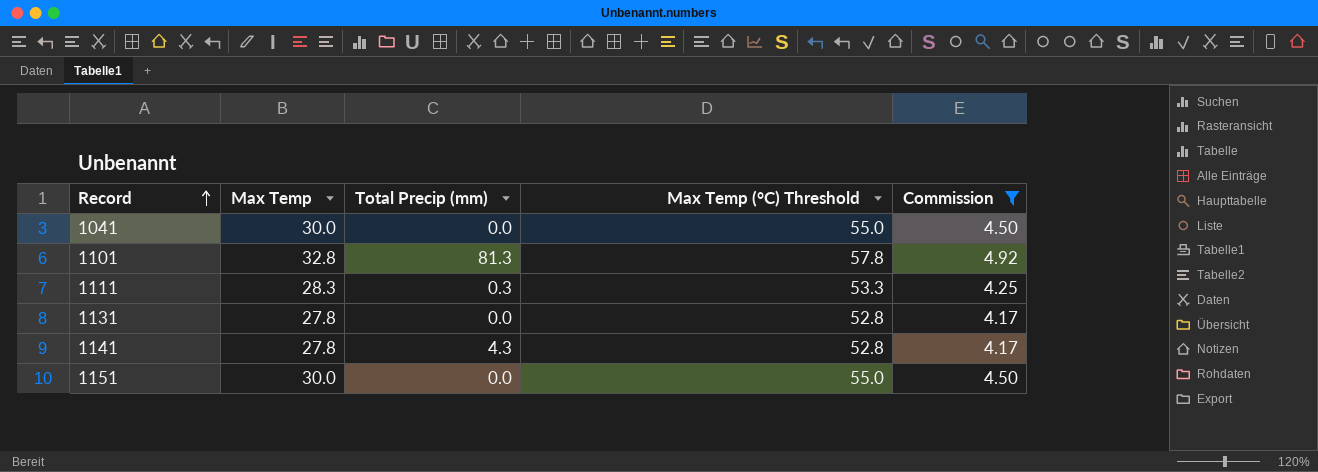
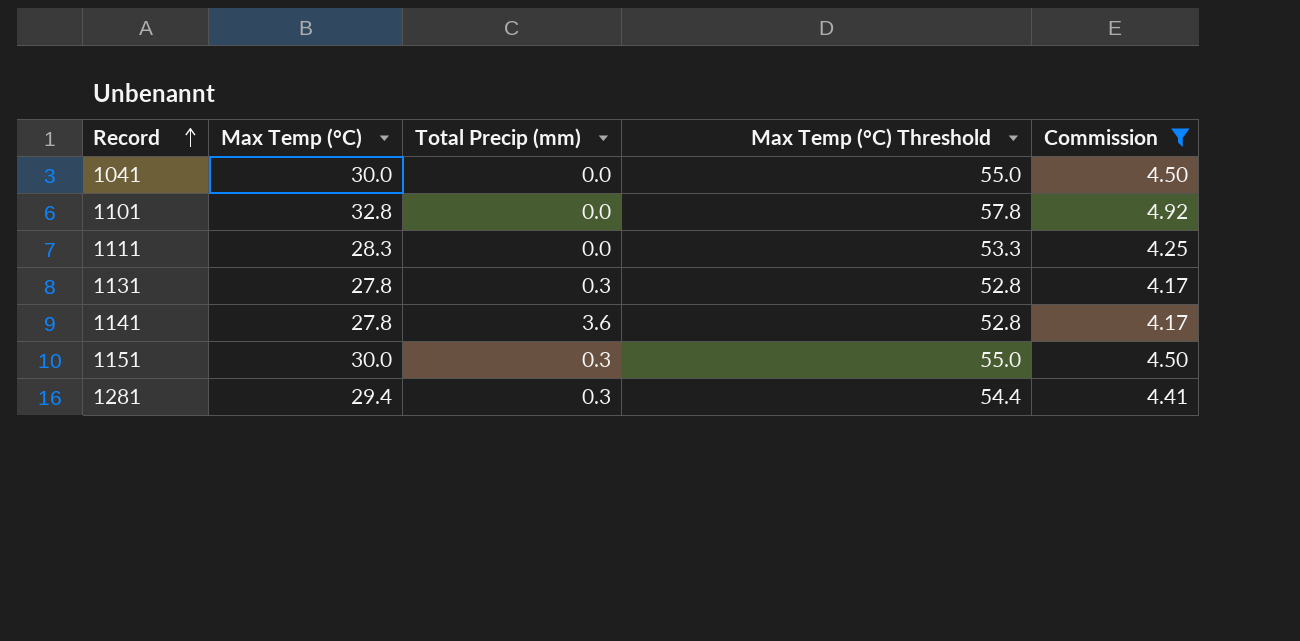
column name: Max Temp -> Max Temp (°C)
1101 | Total Precip (mm): 81.3 -> 0.0
1111 | Total Precip (mm): 0.3 -> 0.0
1131 | Total Precip (mm): 0.0 -> 0.3
1141 | Total Precip (mm): 4.3 -> 3.6
1151 | Total Precip (mm): 0.0 -> 0.3
row 1281: none -> 29.4 | 0.3 | 54.4 | 4.41

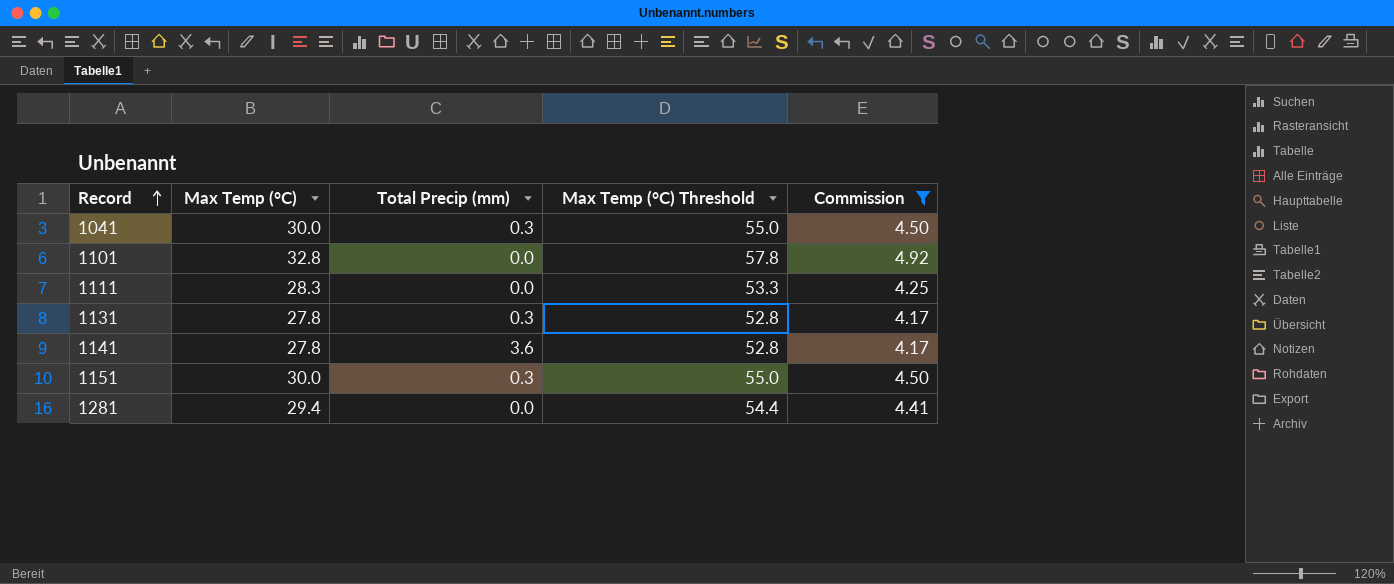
1041 | Total Precip (mm): 0.0 -> 0.3
1281 | Total Precip (mm): 0.3 -> 0.0

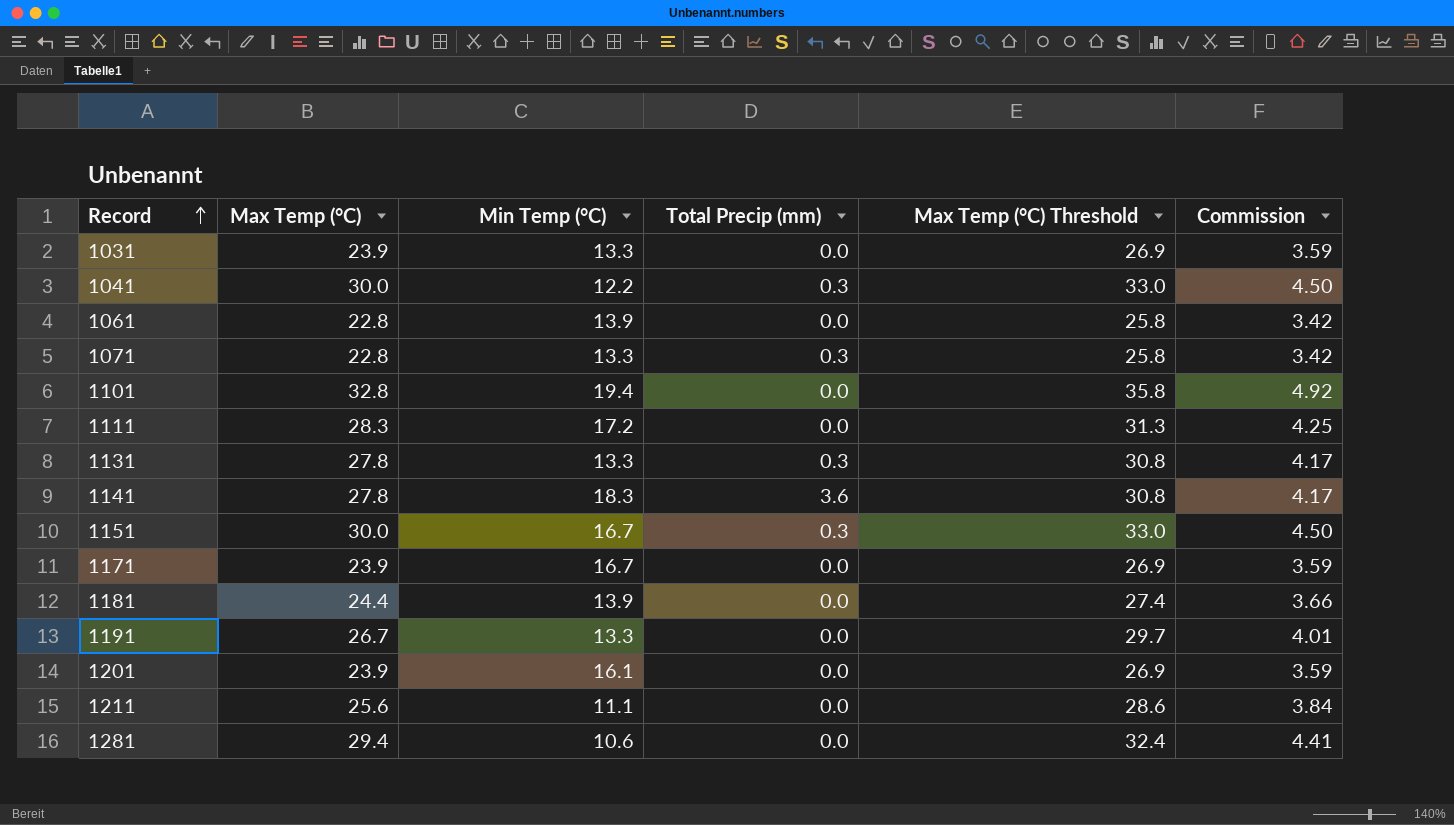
filter: Commission >= 4.17 -> none
column Min Temp (°C) | position: none -> 3
column Max Temp (°C) Threshold | formula: [Max Temp (°C)] + 25 -> [Max Temp (°C)] + 3

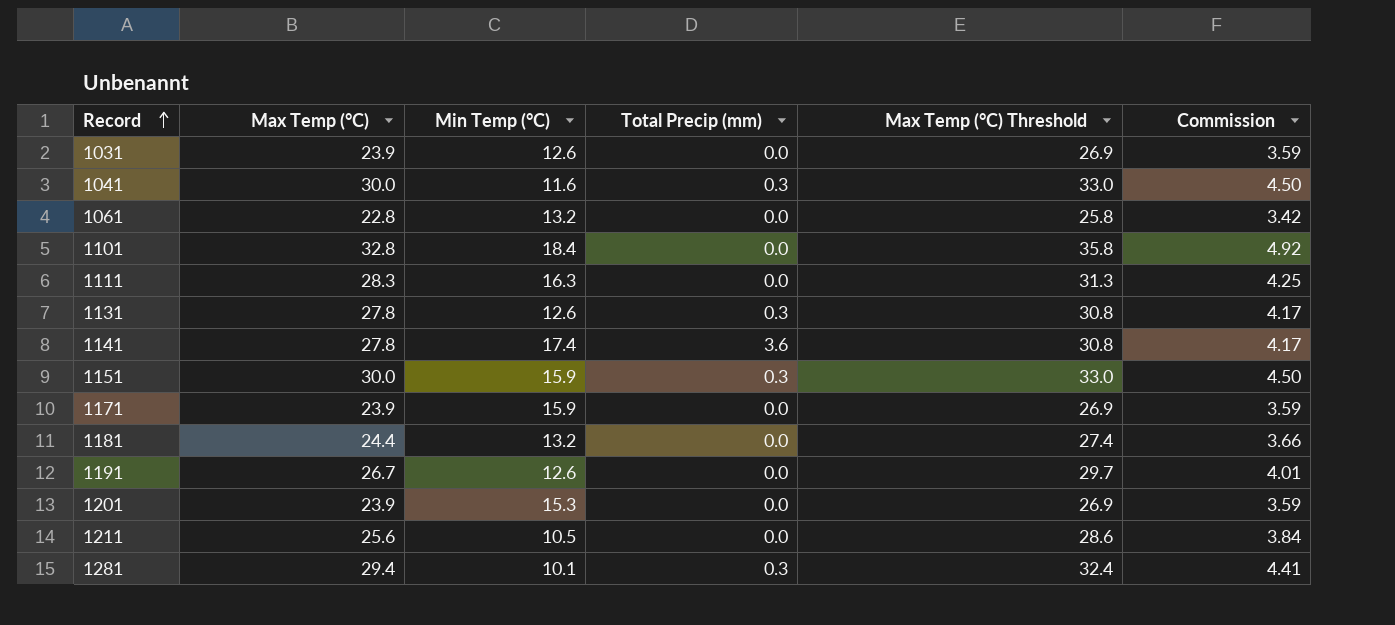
row 1071: 22.8 | 13.3 | 0.3 | 25.8 | 3.42 -> none
1031 | Min Temp (°C): 13.3 -> 12.6
1041 | Min Temp (°C): 12.2 -> 11.6
1061 | Min Temp (°C): 13.9 -> 13.2
1101 | Min Temp (°C): 19.4 -> 18.4
1111 | Min Temp (°C): 17.2 -> 16.3
1131 | Min Temp (°C): 13.3 -> 12.6
1141 | Min Temp (°C): 18.3 -> 17.4
1151 | Min Temp (°C): 16.7 -> 15.9
1171 | Min Temp (°C): 16.7 -> 15.9
1181 | Min Temp (°C): 13.9 -> 13.2
1191 | Min Temp (°C): 13.3 -> 12.6
1201 | Min Temp (°C): 16.1 -> 15.3
1211 | Min Temp (°C): 11.1 -> 10.5
1281 | Min Temp (°C): 10.6 -> 10.1
1281 | Total Precip (mm): 0.0 -> 0.3

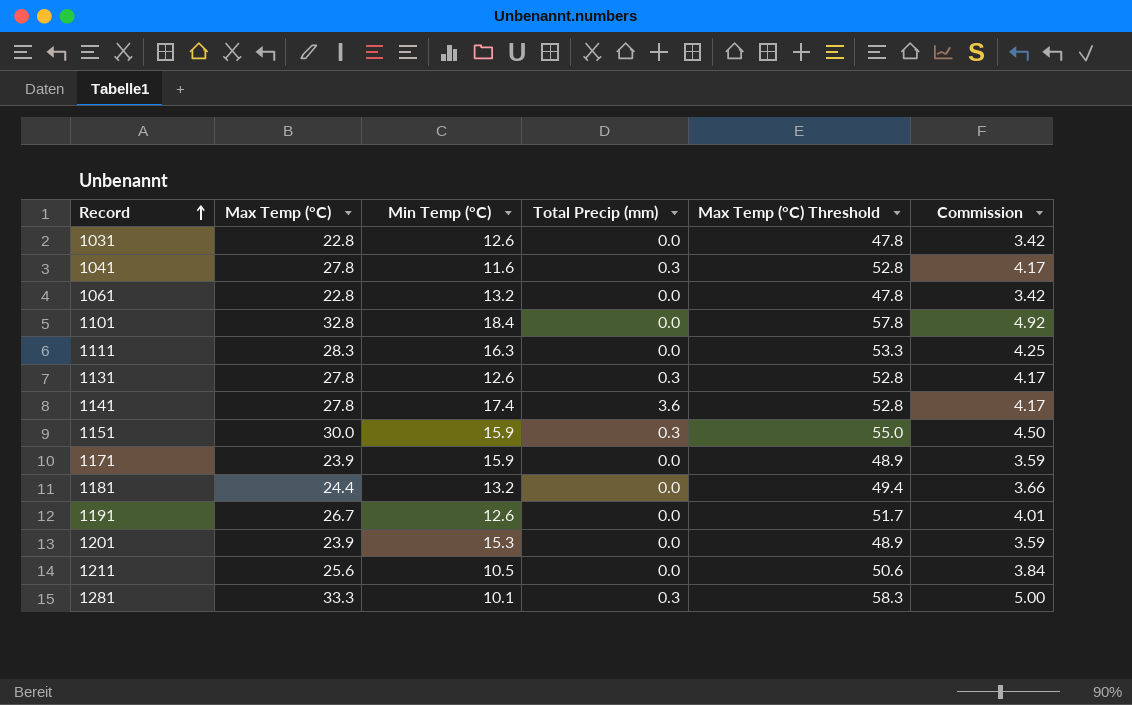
column Max Temp (°C) Threshold | formula: [Max Temp (°C)] + 3 -> [Max Temp (°C)] + 25
1031 | Max Temp (°C): 23.9 -> 22.8
1031 | Commission: 3.59 -> 3.42
1041 | Max Temp (°C): 30.0 -> 27.8
1041 | Commission: 4.50 -> 4.17
1281 | Max Temp (°C): 29.4 -> 33.3
1281 | Commission: 4.41 -> 5.00

